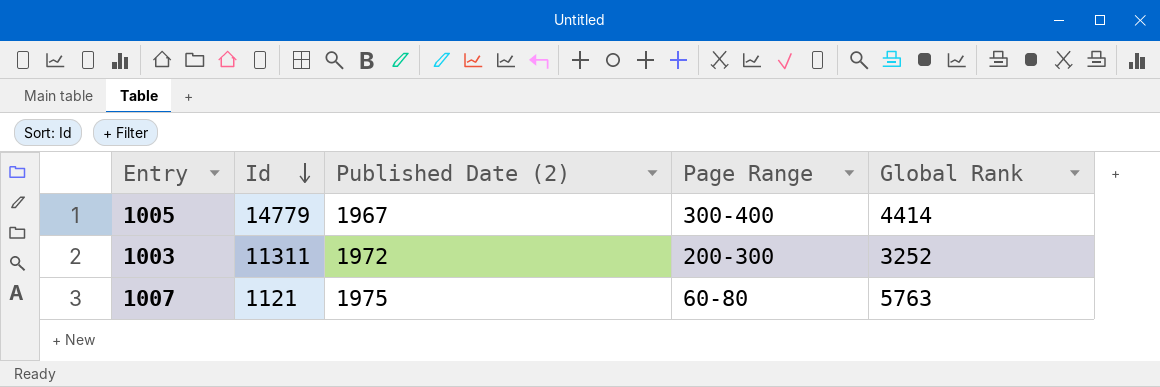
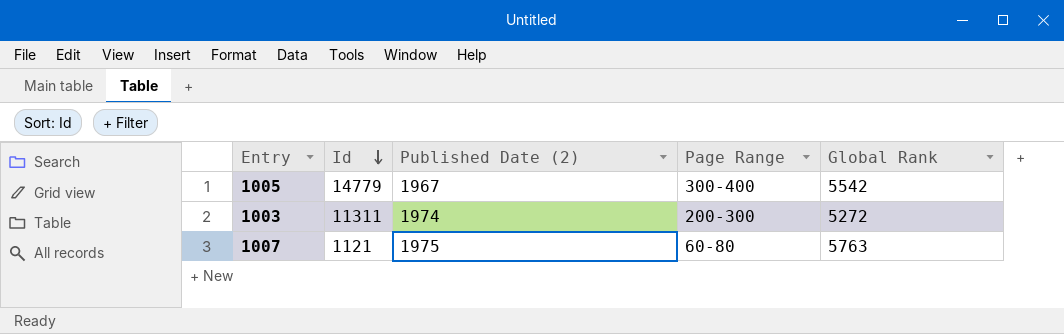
1005 | Global Rank: 4414 -> 5542
1003 | Published Date (2): 1972 -> 1974
1003 | Global Rank: 3252 -> 5272

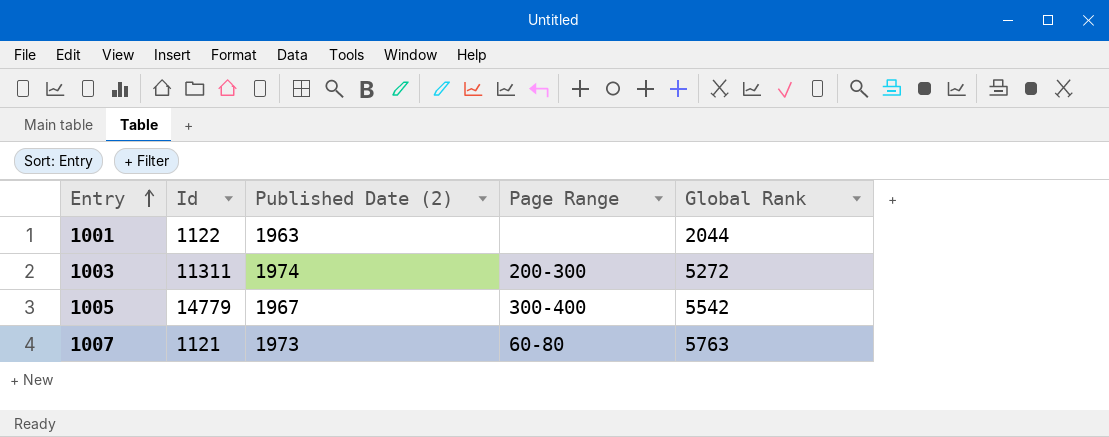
row order: Id descending -> Entry ascending
row 1001: none -> 1122 | 1963 | none | 2044
1007 | Published Date (2): 1975 -> 1973

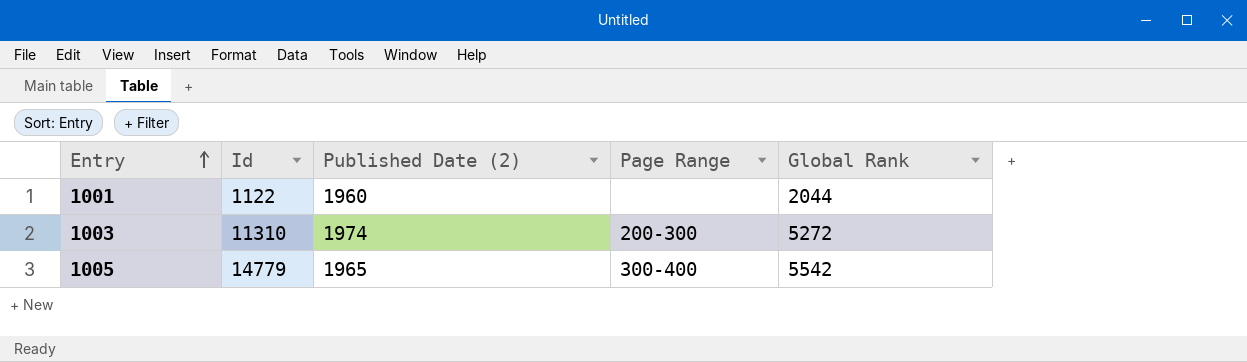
row 1007: 1121 | 1973 | 60-80 | 5763 -> none
1001 | Published Date (2): 1963 -> 1960
1003 | Id: 11311 -> 11310
1005 | Published Date (2): 1967 -> 1965

